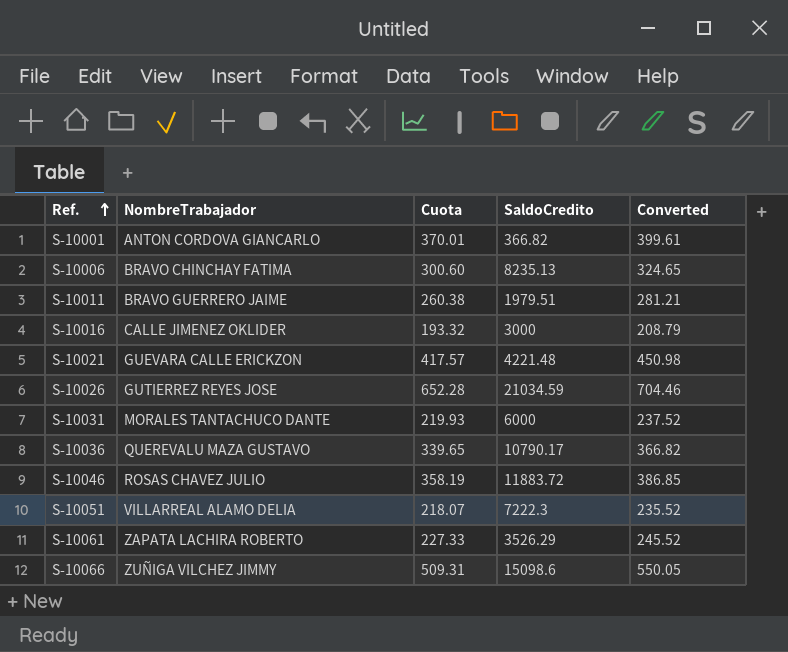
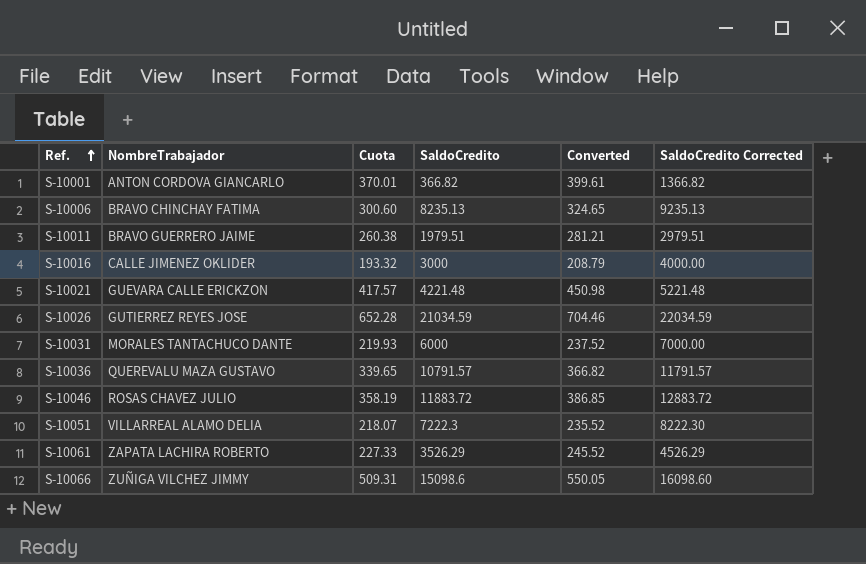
column SaldoCredito Corrected | formula: none -> [SaldoCredito] + 1000
S-10036 | SaldoCredito: 10790.17 -> 10791.57

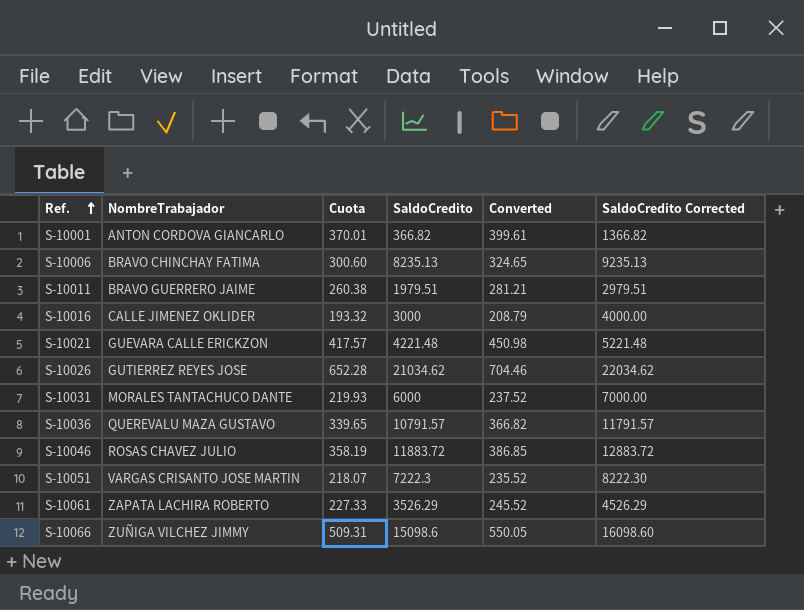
S-10026 | SaldoCredito: 21034.59 -> 21034.62
S-10026 | SaldoCredito Corrected: 22034.59 -> 22034.62
S-10051 | NombreTrabajador: VILLARREAL ALAMO DELIA -> VARGAS CRISANTO JOSE MARTIN

